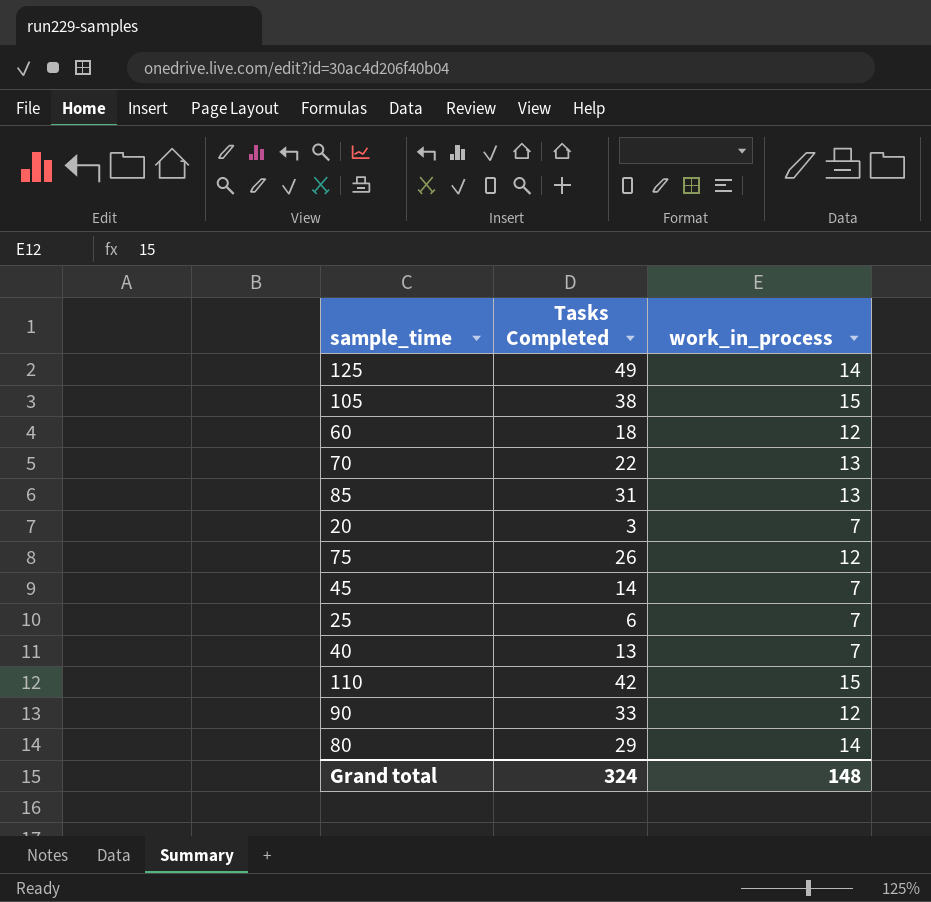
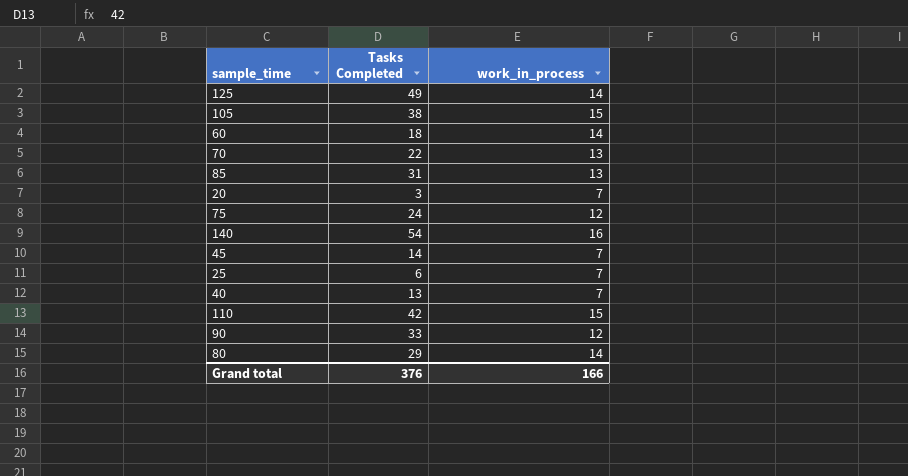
60 | work_in_process: 12 -> 14
75 | Tasks Completed: 26 -> 24
row 140: none -> 54 | 16
Grand total | Tasks Completed: 324 -> 376
Grand total | work_in_process: 148 -> 166

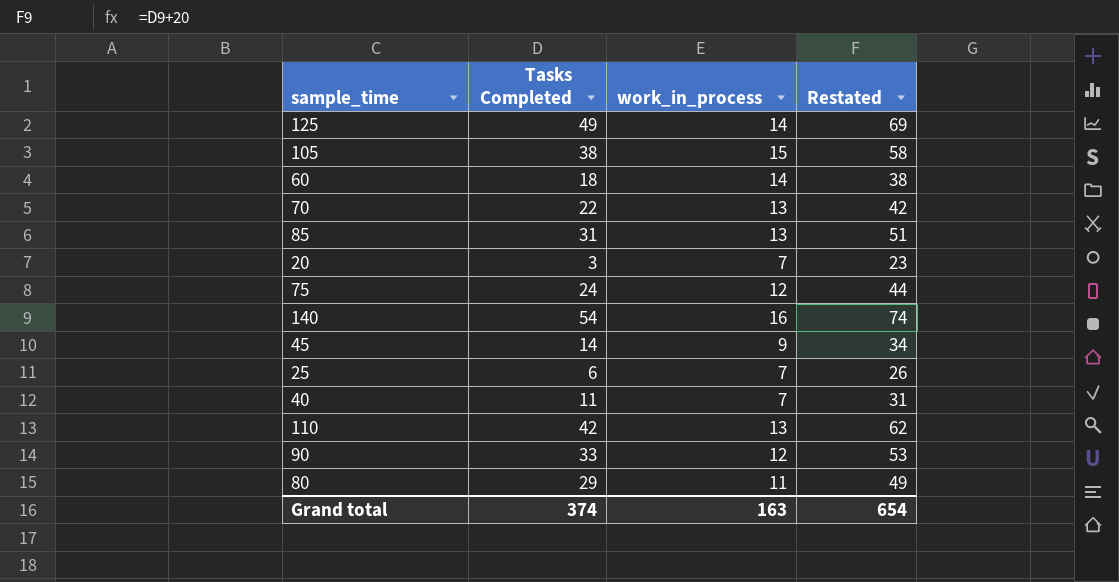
column Restated | formula: none -> [Tasks Completed] + 20
45 | work_in_process: 7 -> 9
40 | Tasks Completed: 13 -> 11
110 | work_in_process: 15 -> 13
80 | work_in_process: 14 -> 11
Grand total | Tasks Completed: 376 -> 374
Grand total | work_in_process: 166 -> 163

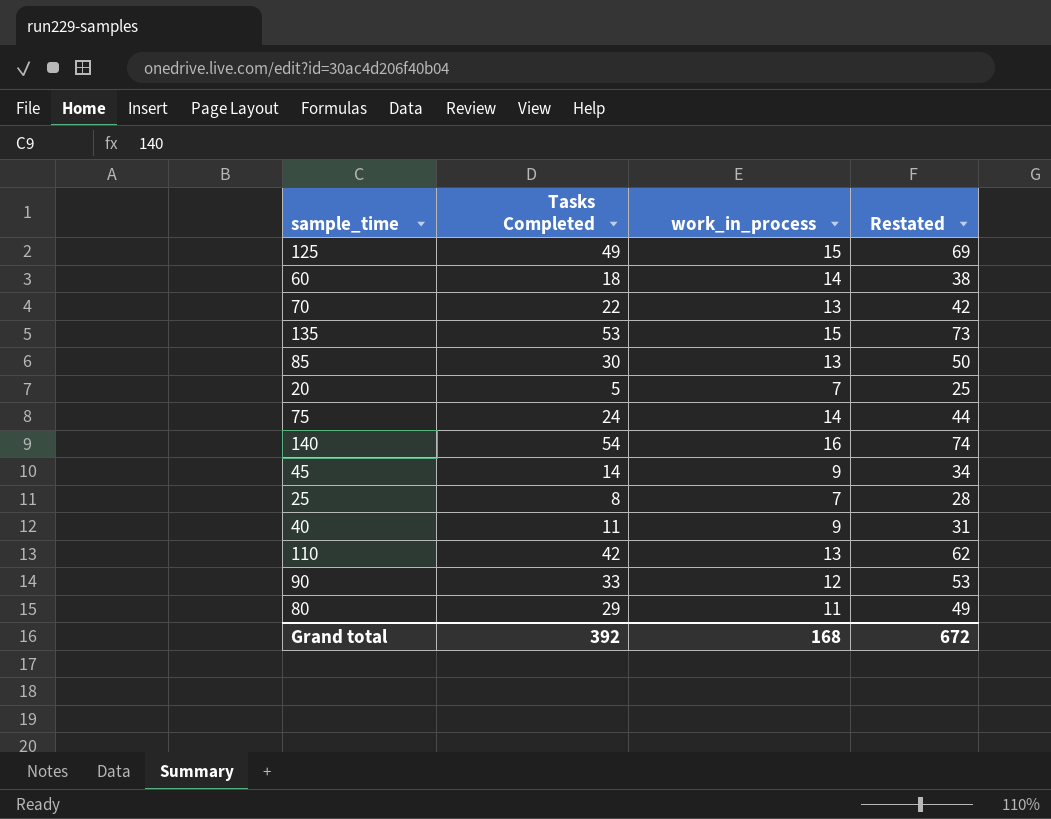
row 105: 38 | 15 | 58 -> none
125 | work_in_process: 14 -> 15
row 135: none -> 53 | 15 | 73
85 | Tasks Completed: 31 -> 30
85 | Restated: 51 -> 50
20 | Tasks Completed: 3 -> 5
20 | Restated: 23 -> 25
75 | work_in_process: 12 -> 14
25 | Tasks Completed: 6 -> 8
25 | Restated: 26 -> 28
40 | work_in_process: 7 -> 9
Grand total | Tasks Completed: 374 -> 392
Grand total | work_in_process: 163 -> 168
Grand total | Restated: 654 -> 672

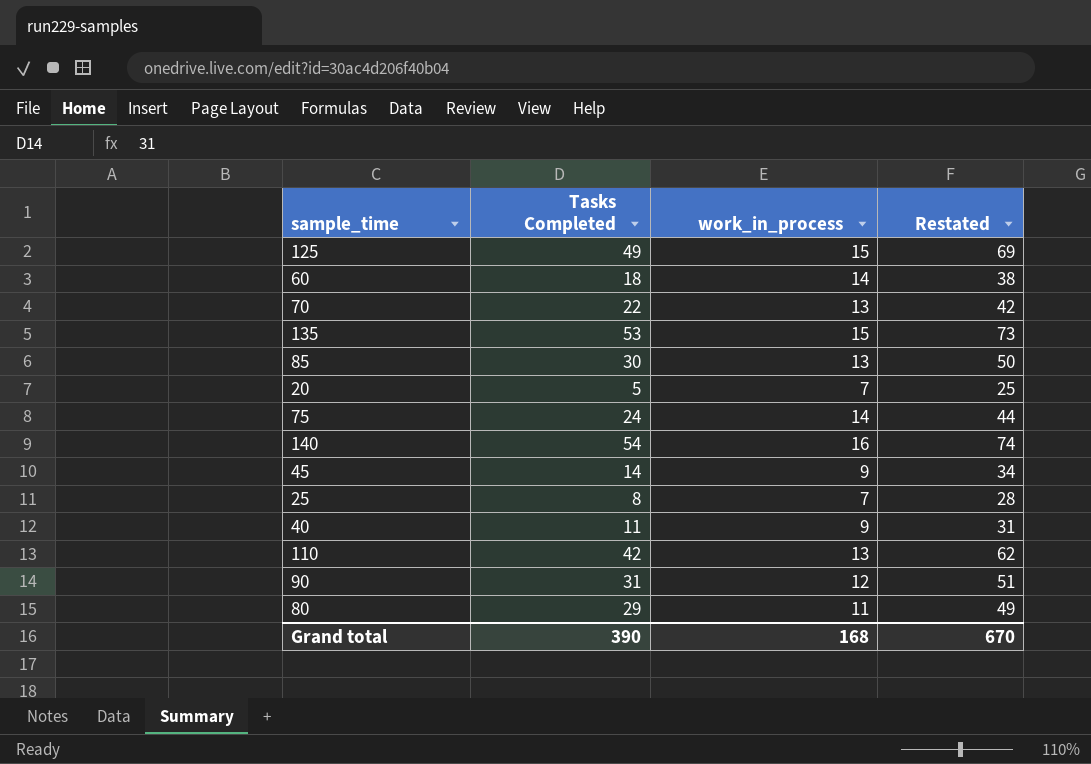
90 | Tasks Completed: 33 -> 31
90 | Restated: 53 -> 51
Grand total | Tasks Completed: 392 -> 390
Grand total | Restated: 672 -> 670

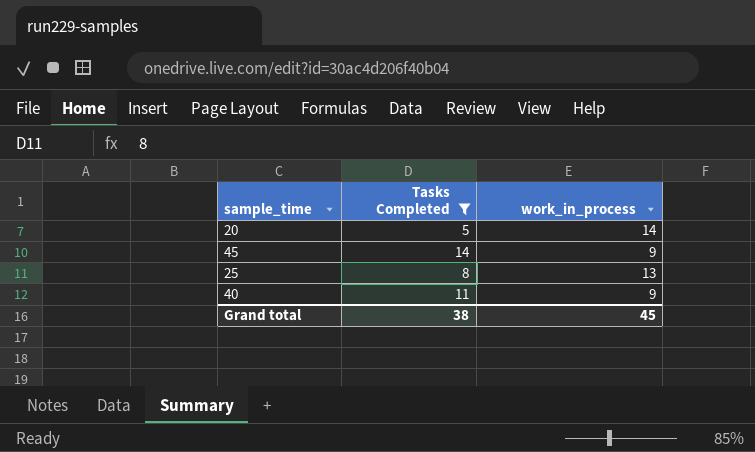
filter: none -> Tasks Completed <= 14
column Restated | formula: [Tasks Completed] + 20 -> none
20 | work_in_process: 7 -> 14
25 | work_in_process: 7 -> 13
Grand total | Tasks Completed: 390 -> 38
Grand total | work_in_process: 168 -> 45

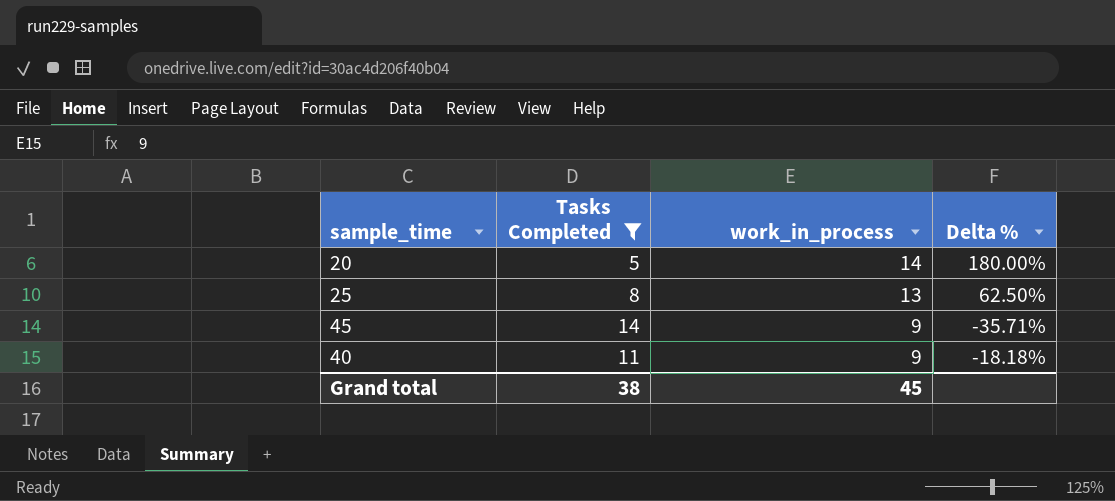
row order: none -> work_in_process descending
column Delta % | formula: none -> ([work_in_process] - [Tasks Completed]) / [Tasks Completed]

